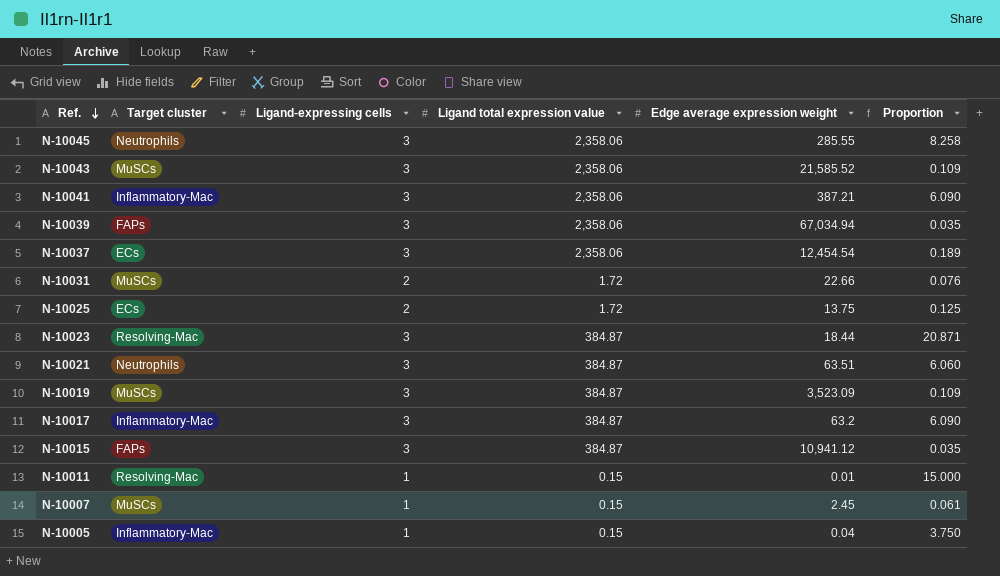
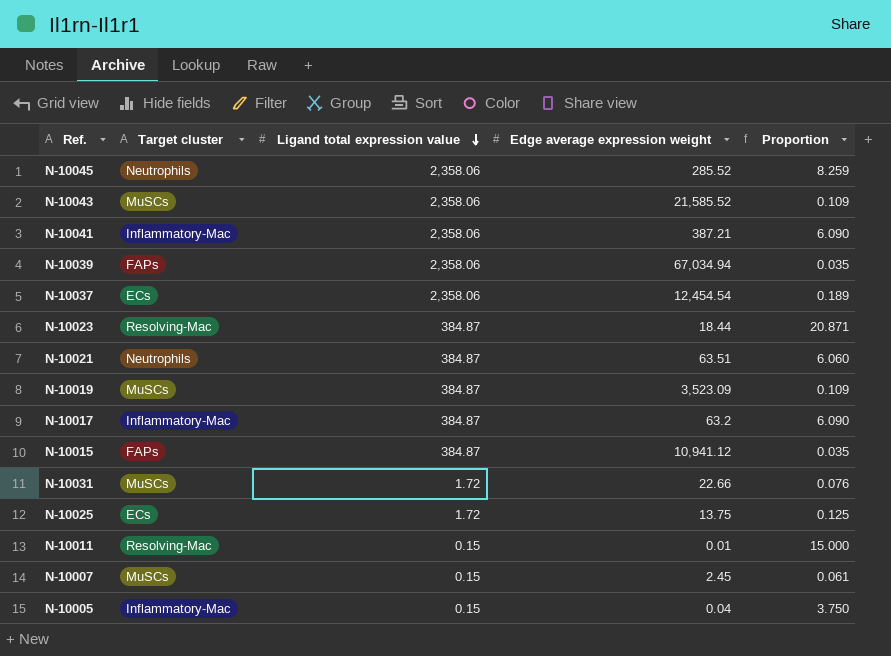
row order: Ref. descending -> Ligand total expression value descending
column Ligand-expressing cells | position: 3 -> none
N-10045 | Edge average expression weight: 285.55 -> 285.52
N-10045 | Proportion: 8.258 -> 8.259

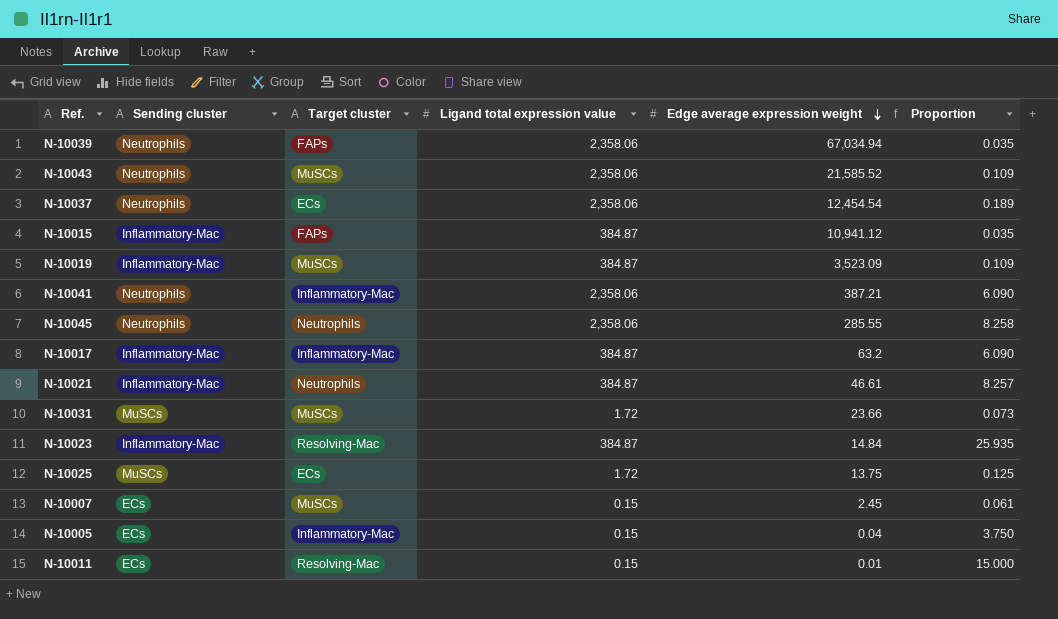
row order: Ligand total expression value descending -> Edge average expression weight descending
column Sending cluster | position: none -> 2
N-10045 | Edge average expression weight: 285.52 -> 285.55
N-10045 | Proportion: 8.259 -> 8.258
N-10021 | Edge average expression weight: 63.51 -> 46.61
N-10021 | Proportion: 6.060 -> 8.257
N-10031 | Edge average expression weight: 22.66 -> 23.66
N-10031 | Proportion: 0.076 -> 0.073
N-10023 | Edge average expression weight: 18.44 -> 14.84
N-10023 | Proportion: 20.871 -> 25.935

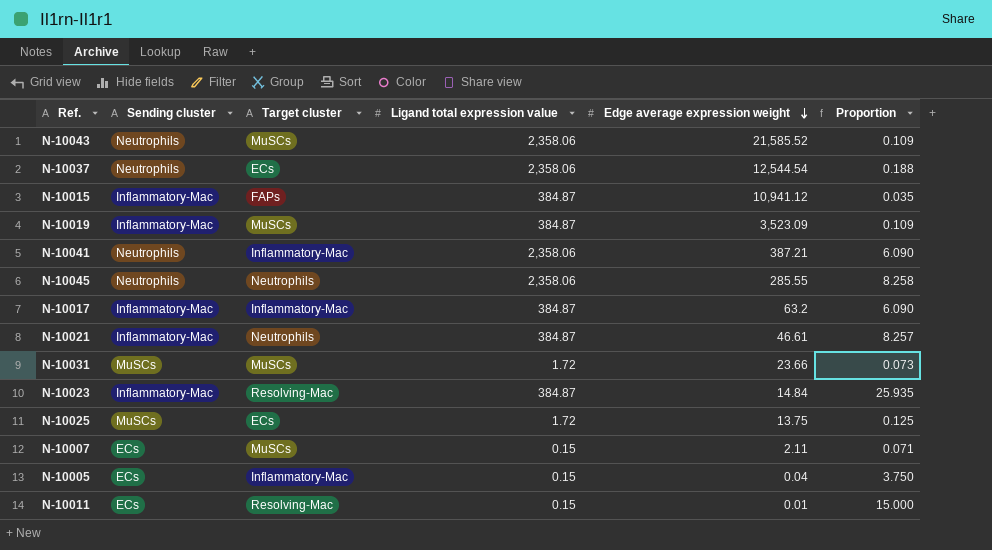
row N-10039: Neutrophils | FAPs | 2,358.06 | 67,034.94 | 0.035 -> none
N-10037 | Edge average expression weight: 12,454.54 -> 12,544.54
N-10037 | Proportion: 0.189 -> 0.188
N-10007 | Edge average expression weight: 2.45 -> 2.11
N-10007 | Proportion: 0.061 -> 0.071

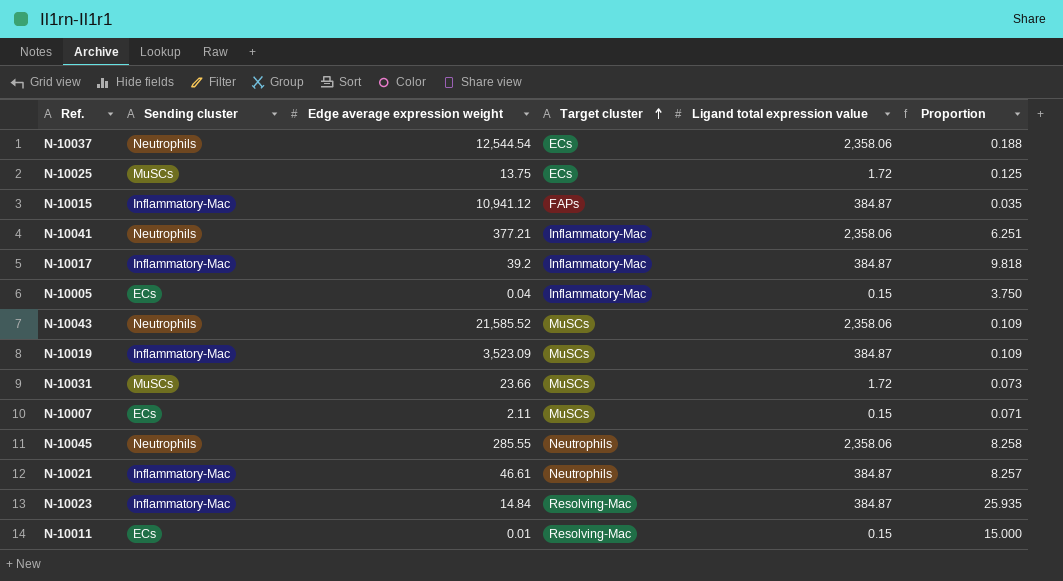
row order: Edge average expression weight descending -> Target cluster ascending
column Edge average expression weight | position: 5 -> 3
N-10041 | Edge average expression weight: 387.21 -> 377.21
N-10041 | Proportion: 6.090 -> 6.251
N-10017 | Edge average expression weight: 63.2 -> 39.2
N-10017 | Proportion: 6.090 -> 9.818

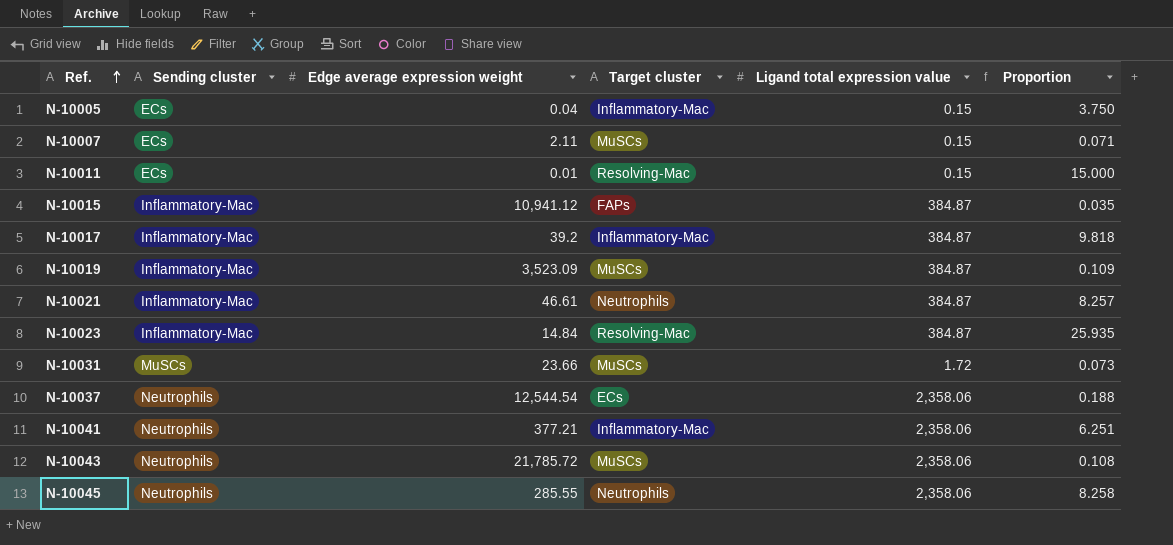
row order: Target cluster ascending -> Ref. ascending
row N-10025: MuSCs | 13.75 | ECs | 1.72 | 0.125 -> none
N-10043 | Edge average expression weight: 21,585.52 -> 21,785.72
N-10043 | Proportion: 0.109 -> 0.108

